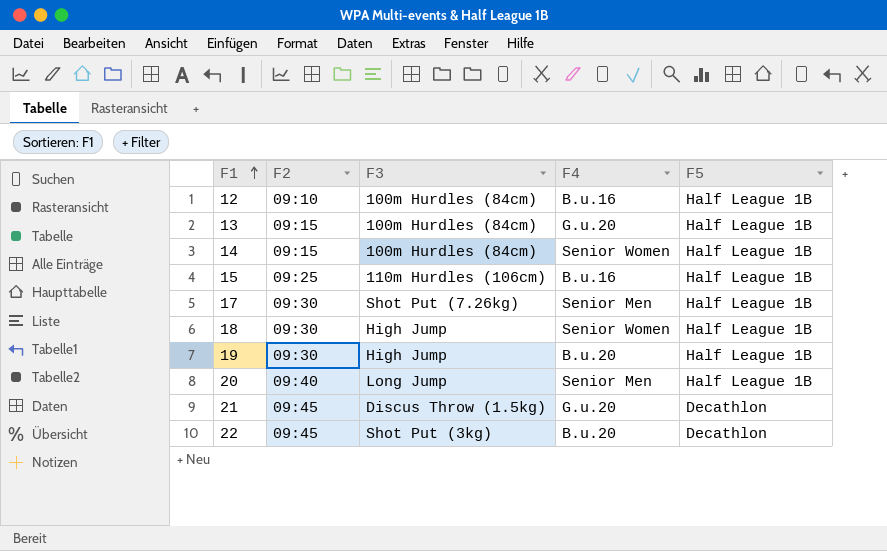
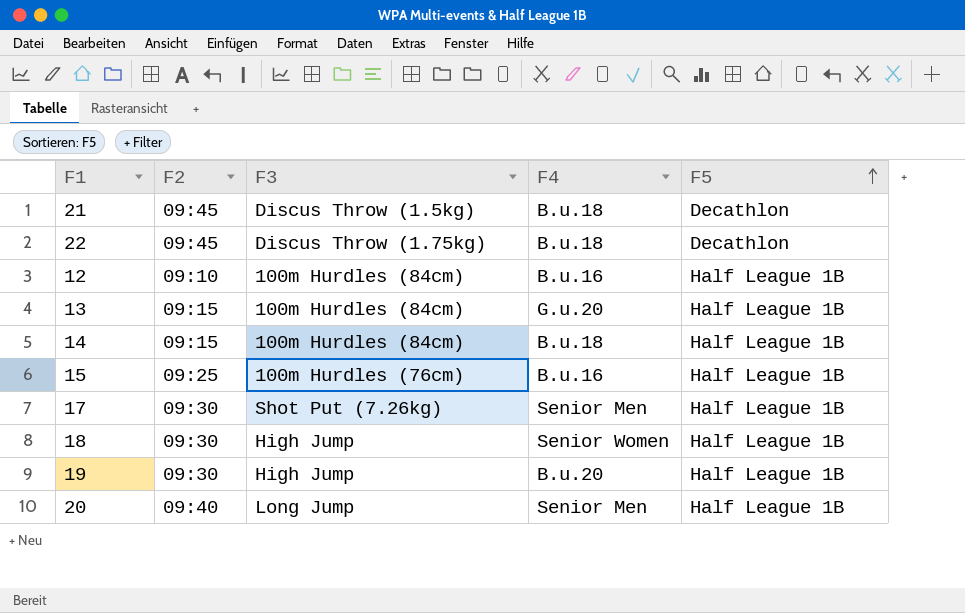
row order: F1 ascending -> F5 ascending
21 | F4: G.u.20 -> B.u.18
22 | F3: Shot Put (3kg) -> Discus Throw (1.75kg)
22 | F4: B.u.20 -> B.u.18
14 | F4: Senior Women -> B.u.18
15 | F3: 110m Hurdles (106cm) -> 100m Hurdles (76cm)

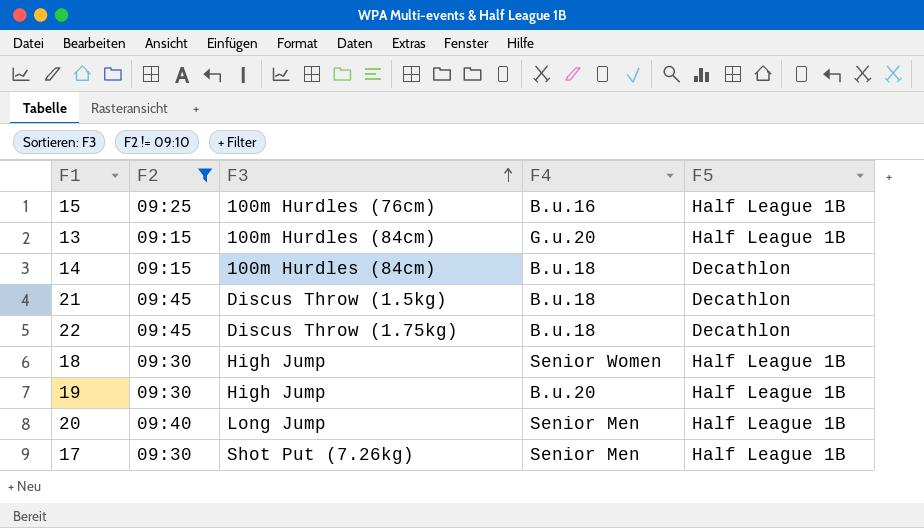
filter: none -> F2 != 09:10
row order: F5 ascending -> F3 ascending
14 | F5: Half League 1B -> Decathlon

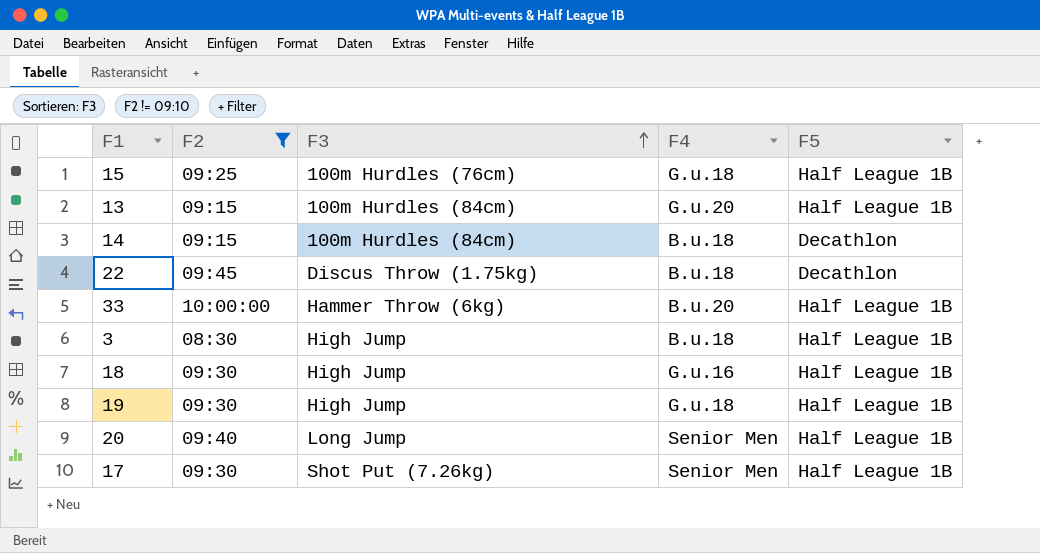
row 21: 09:45 | Discus Throw (1.5kg) | B.u.18 | Decathlon -> none
15 | F4: B.u.16 -> G.u.18
row 33: none -> 10:00:00 | Hammer Throw (6kg) | B.u.20 | Half League 1B
row 3: none -> 08:30 | High Jump | B.u.18 | Half League 1B
18 | F4: Senior Women -> G.u.16
19 | F4: B.u.20 -> G.u.18

